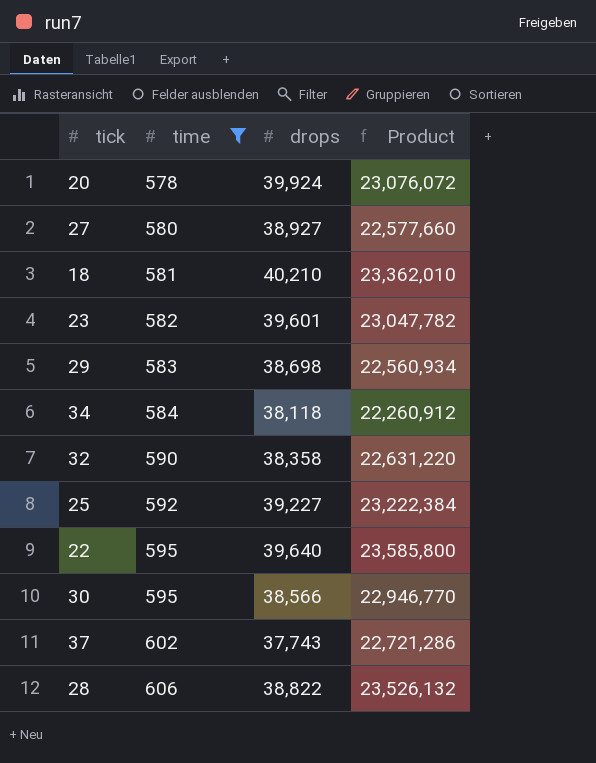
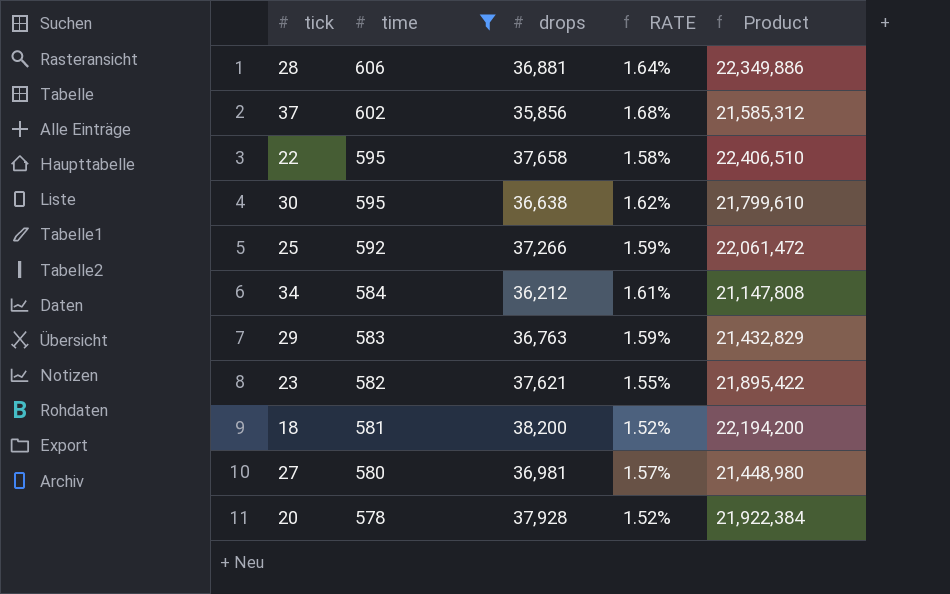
row order: time ascending -> time descending
column RATE | formula: none -> [time] / [drops]
row 32: 590 | 38,358 | 22,631,220 -> none
28 | drops: 38,822 -> 36,881
28 | Product: 23,526,132 -> 22,349,886
37 | drops: 37,743 -> 35,856
37 | Product: 22,721,286 -> 21,585,312
22 | drops: 39,640 -> 37,658
22 | Product: 23,585,800 -> 22,406,510
30 | drops: 38,566 -> 36,638
30 | Product: 22,946,770 -> 21,799,610
25 | drops: 39,227 -> 37,266
25 | Product: 23,222,384 -> 22,061,472
34 | drops: 38,118 -> 36,212
34 | Product: 22,260,912 -> 21,147,808
29 | drops: 38,698 -> 36,763
29 | Product: 22,560,934 -> 21,432,829
23 | drops: 39,601 -> 37,621
23 | Product: 23,047,782 -> 21,895,422
18 | drops: 40,210 -> 38,200
18 | Product: 23,362,010 -> 22,194,200
27 | drops: 38,927 -> 36,981
27 | Product: 22,577,660 -> 21,448,980
20 | drops: 39,924 -> 37,928
20 | Product: 23,076,072 -> 21,922,384

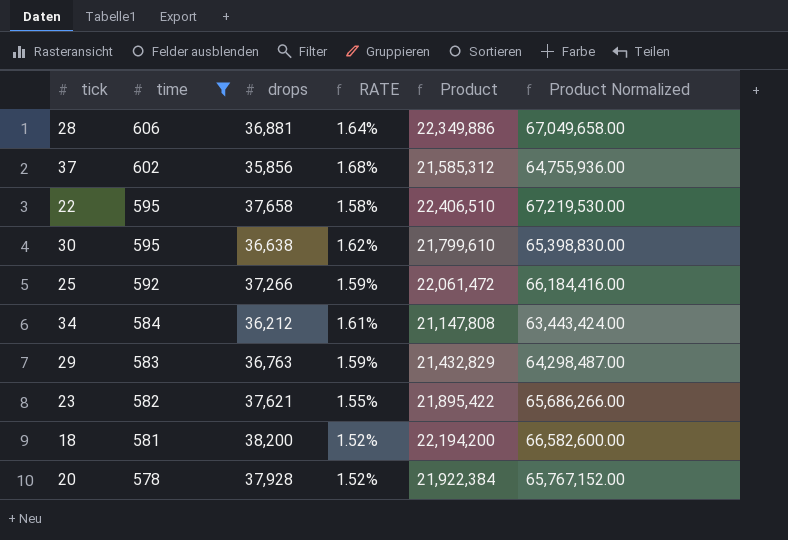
column Product Normalized | formula: none -> [Product] * 3
row 27: 580 | 36,981 | 1.57% | 21,448,980 -> none

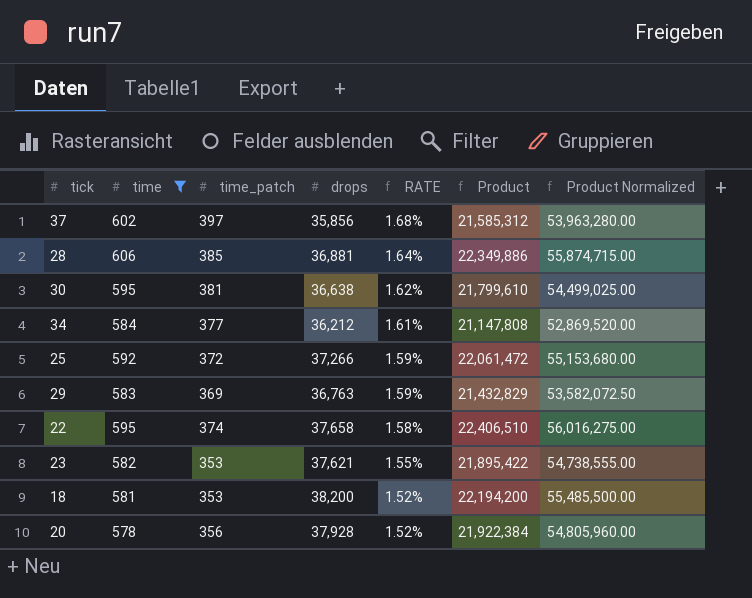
row order: time descending -> RATE descending
column time_patch | position: none -> 3
column Product Normalized | formula: [Product] * 3 -> [Product] * 2.5

